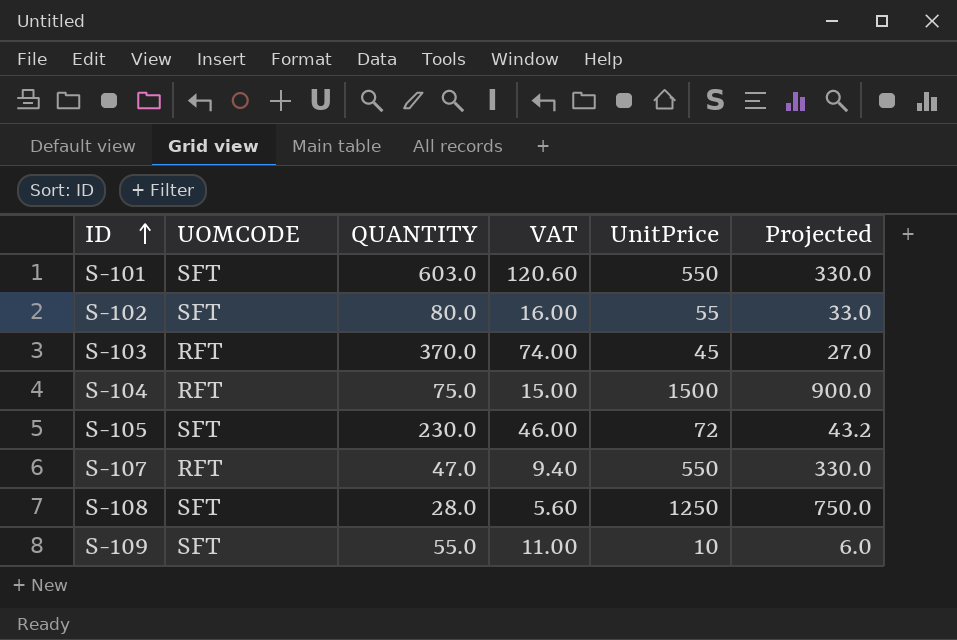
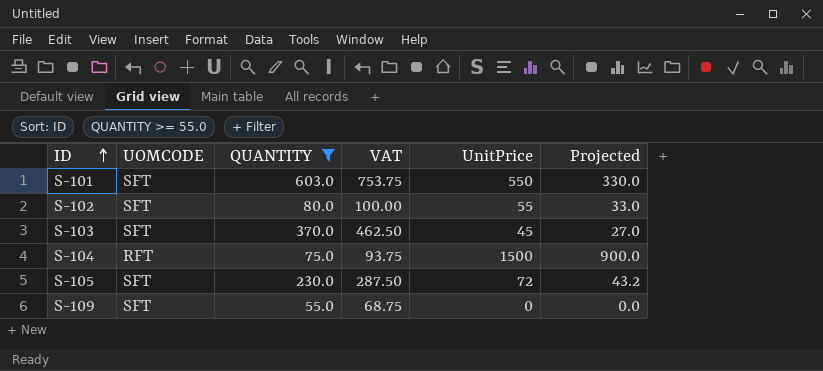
filter: none -> QUANTITY >= 55.0
column VAT | formula: [QUANTITY] * 0.2 -> [QUANTITY] * 1.25
S-103 | UOMCODE: RFT -> SFT
S-109 | UnitPrice: 10 -> 0
S-109 | Projected: 6.0 -> 0.0

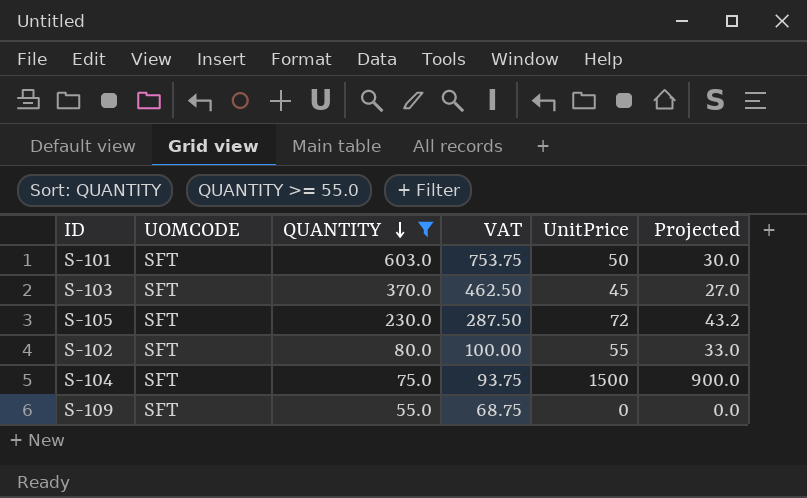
row order: ID ascending -> QUANTITY descending
S-101 | UnitPrice: 550 -> 50
S-101 | Projected: 330.0 -> 30.0
S-104 | UOMCODE: RFT -> SFT

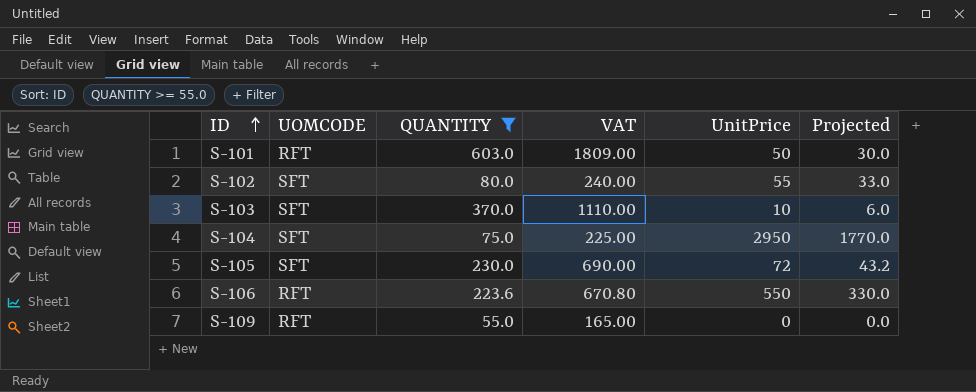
row order: QUANTITY descending -> ID ascending
column VAT | formula: [QUANTITY] * 1.25 -> [QUANTITY] * 3
S-101 | UOMCODE: SFT -> RFT
S-103 | UnitPrice: 45 -> 10
S-103 | Projected: 27.0 -> 6.0
S-104 | UnitPrice: 1500 -> 2950
S-104 | Projected: 900.0 -> 1770.0
row S-106: none -> RFT | 223.6 | 670.80 | 550 | 330.0
S-109 | UOMCODE: SFT -> RFT

